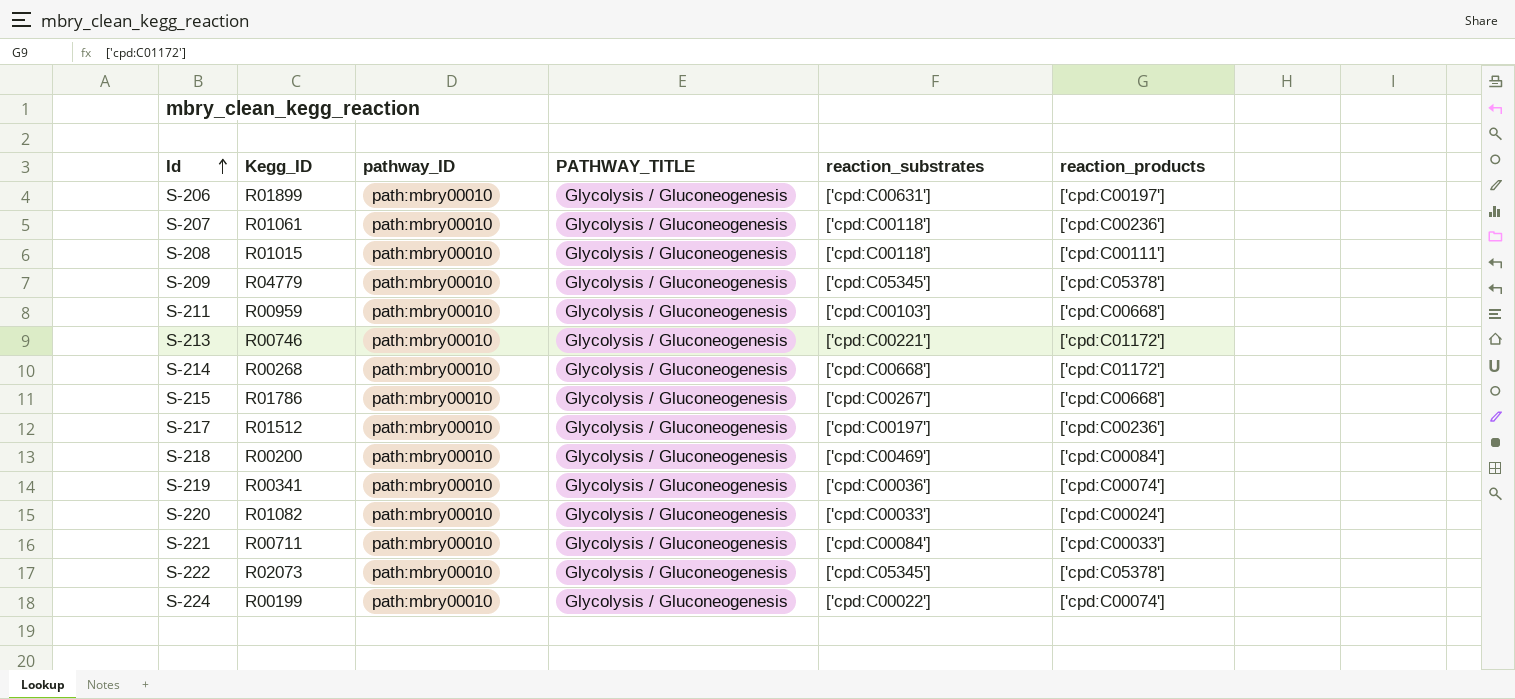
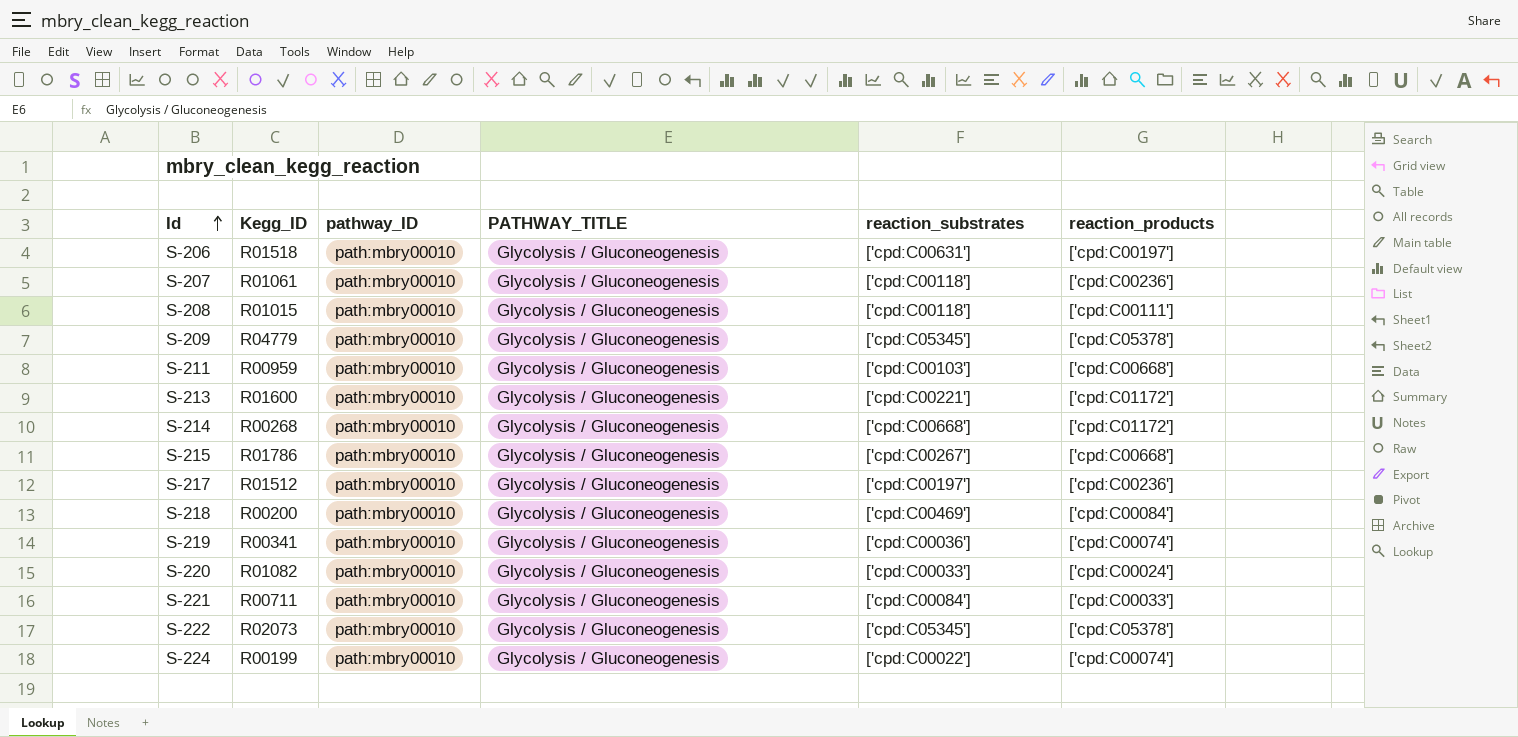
S-206 | Kegg_ID: R01899 -> R01518
S-213 | Kegg_ID: R00746 -> R01600

